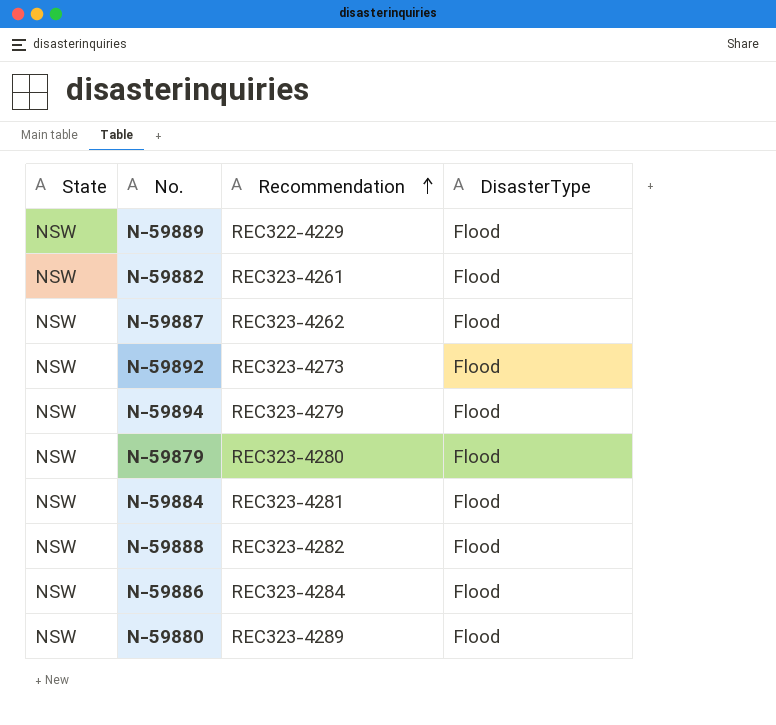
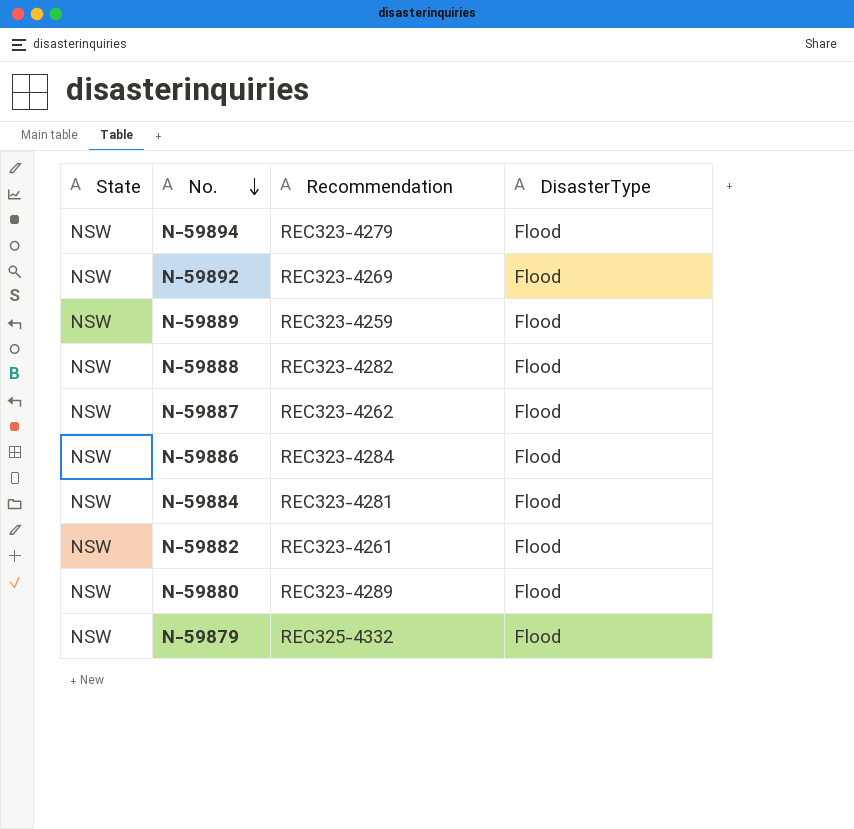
row order: Recommendation ascending -> No. descending
N-59892 | Recommendation: REC323-4273 -> REC323-4269
N-59889 | Recommendation: REC322-4229 -> REC323-4259
N-59879 | Recommendation: REC323-4280 -> REC325-4332

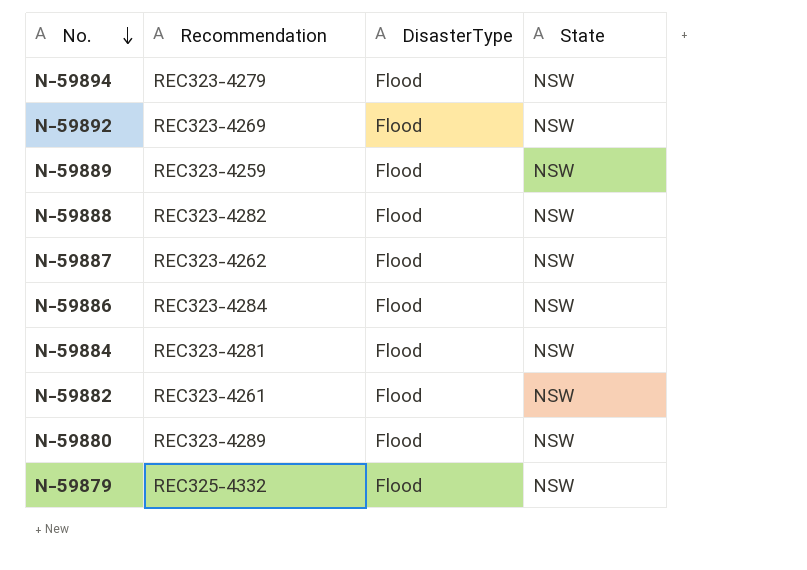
column State | position: 1 -> 4

